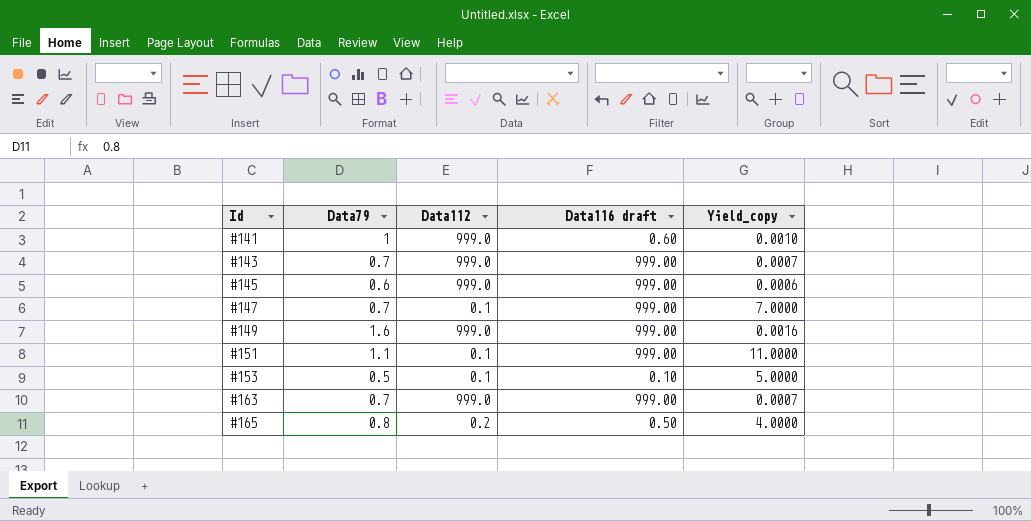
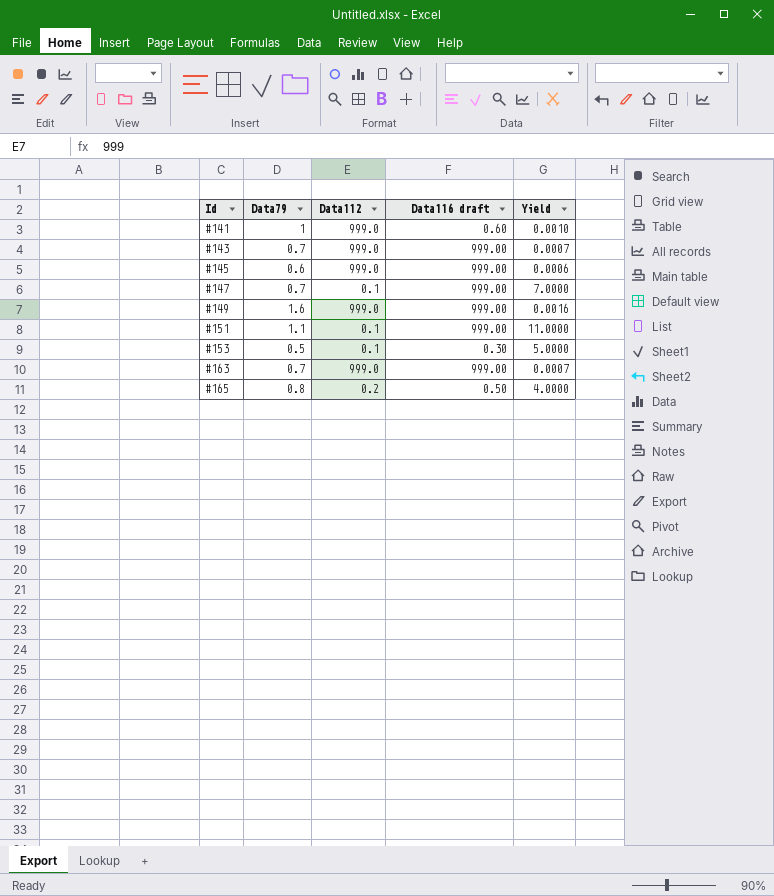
column name: Yield_copy -> Yield
#153 | Data116 draft: 0.10 -> 0.30

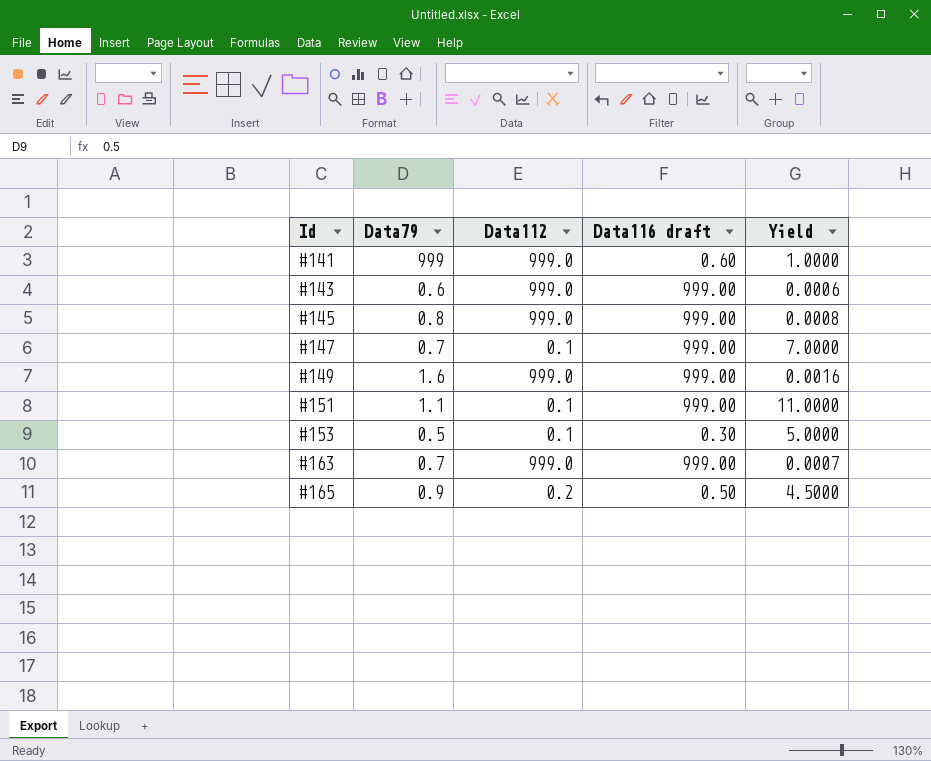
#141 | Data79: 1 -> 999
#141 | Yield: 0.0010 -> 1.0000
#143 | Data79: 0.7 -> 0.6
#143 | Yield: 0.0007 -> 0.0006
#145 | Data79: 0.6 -> 0.8
#145 | Yield: 0.0006 -> 0.0008
#165 | Data79: 0.8 -> 0.9
#165 | Yield: 4.0000 -> 4.5000

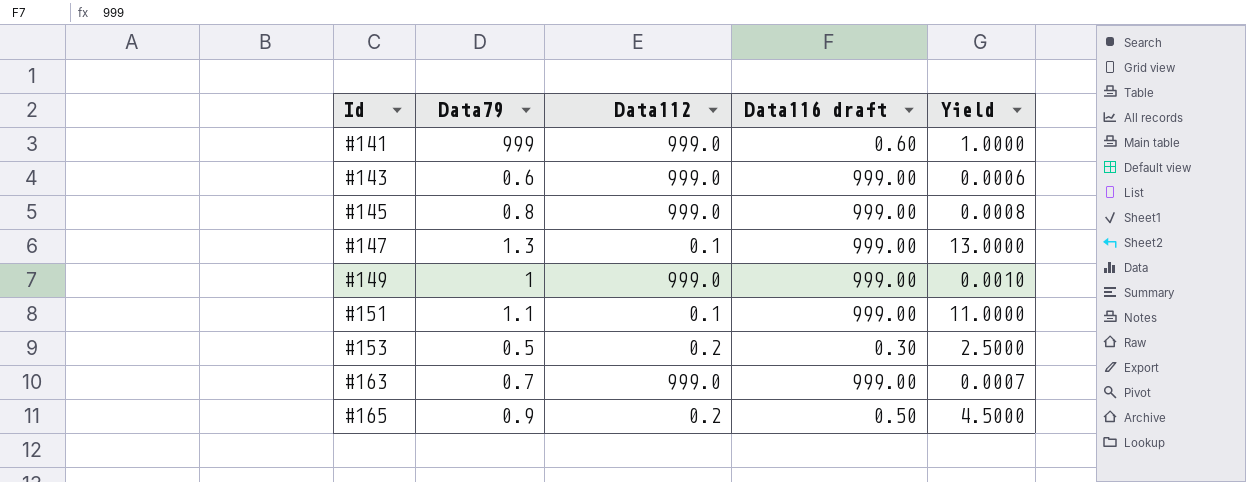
#147 | Data79: 0.7 -> 1.3
#147 | Yield: 7.0000 -> 13.0000
#149 | Data79: 1.6 -> 1
#149 | Yield: 0.0016 -> 0.0010
#153 | Data112: 0.1 -> 0.2
#153 | Yield: 5.0000 -> 2.5000

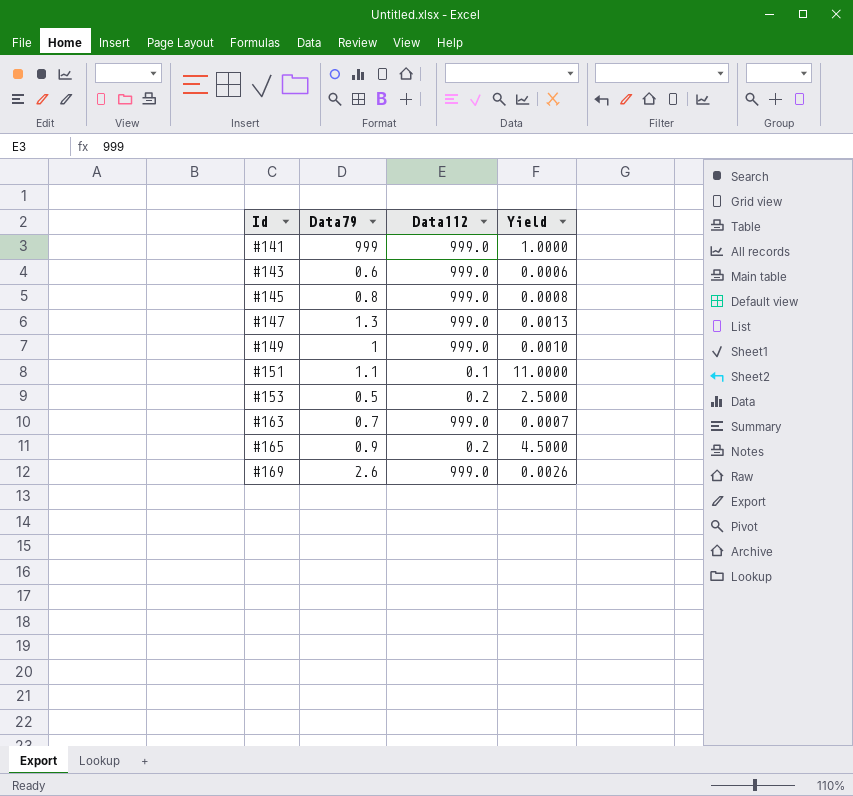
column Data116 draft | position: 4 -> none
#147 | Data112: 0.1 -> 999.0
#147 | Yield: 13.0000 -> 0.0013
row #169: none -> 2.6 | 999.0 | 0.0026

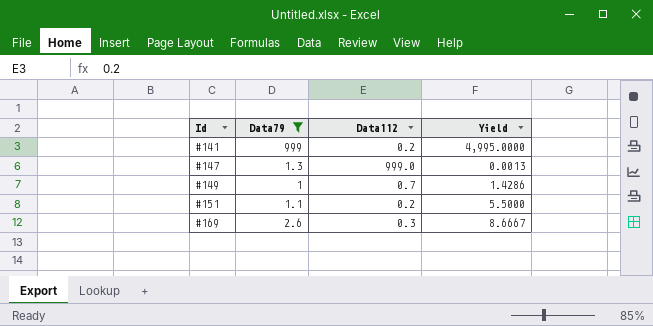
filter: none -> Data79 >= 1
#141 | Data112: 999.0 -> 0.2
#141 | Yield: 1.0000 -> 4,995.0000
#149 | Data112: 999.0 -> 0.7
#149 | Yield: 0.0010 -> 1.4286
#151 | Data112: 0.1 -> 0.2
#151 | Yield: 11.0000 -> 5.5000
#169 | Data112: 999.0 -> 0.3
#169 | Yield: 0.0026 -> 8.6667

